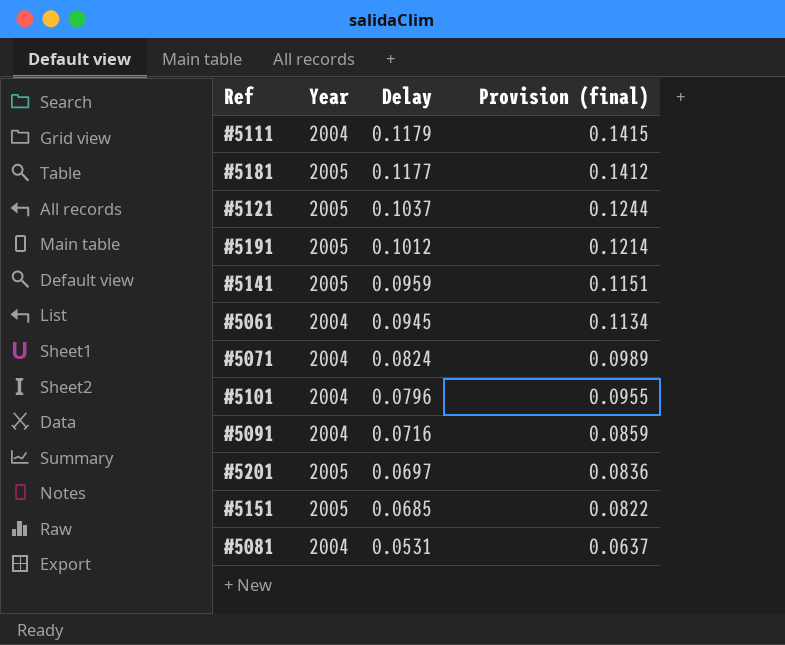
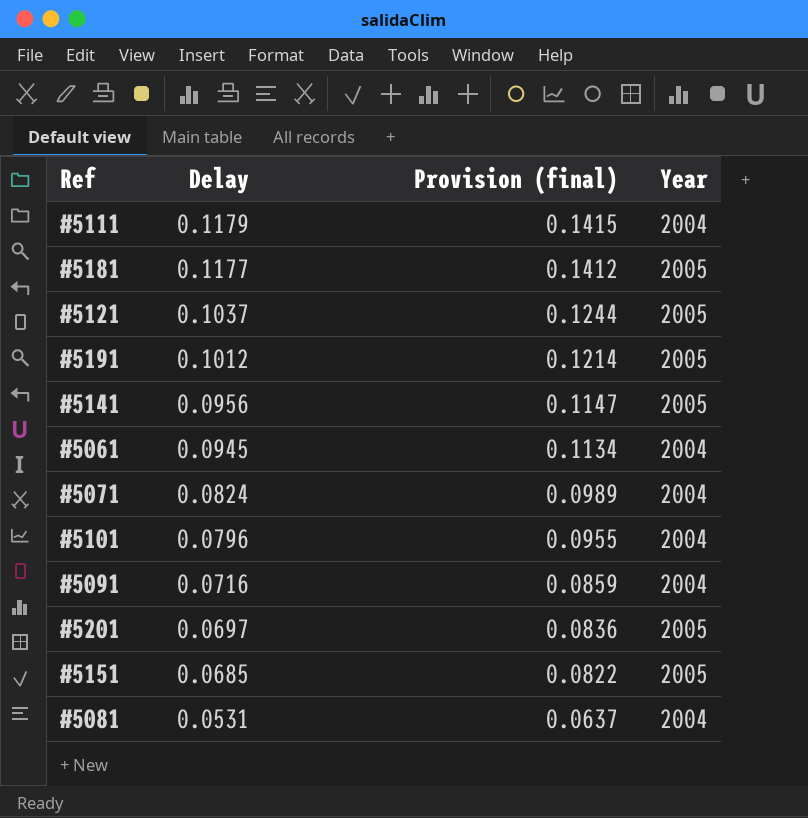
column Year | position: 2 -> 4
#5141 | Delay: 0.0959 -> 0.0956
#5141 | Provision (final): 0.1151 -> 0.1147

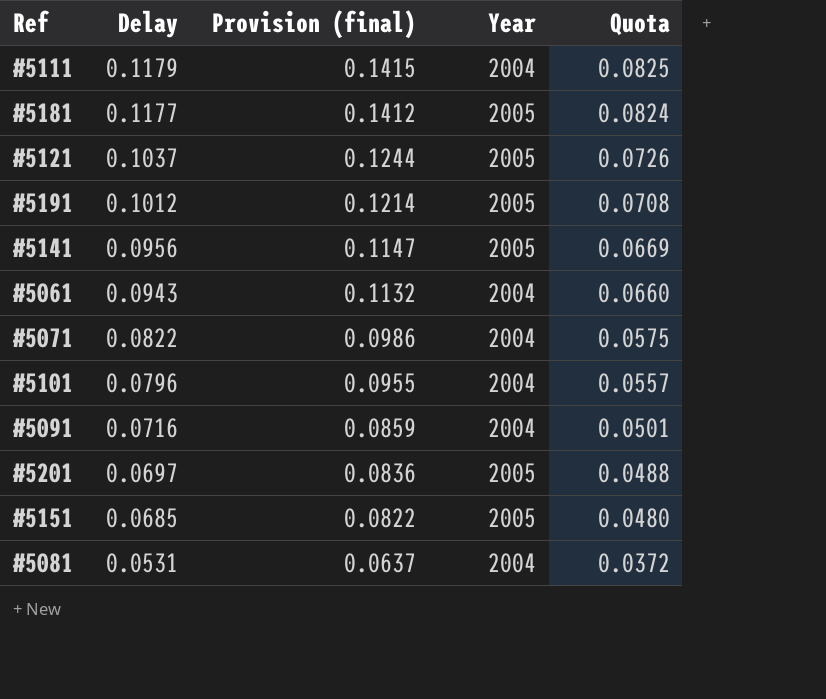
column Quota | formula: none -> [Delay] * 0.7
#5061 | Delay: 0.0945 -> 0.0943
#5061 | Provision (final): 0.1134 -> 0.1132
#5071 | Delay: 0.0824 -> 0.0822
#5071 | Provision (final): 0.0989 -> 0.0986

